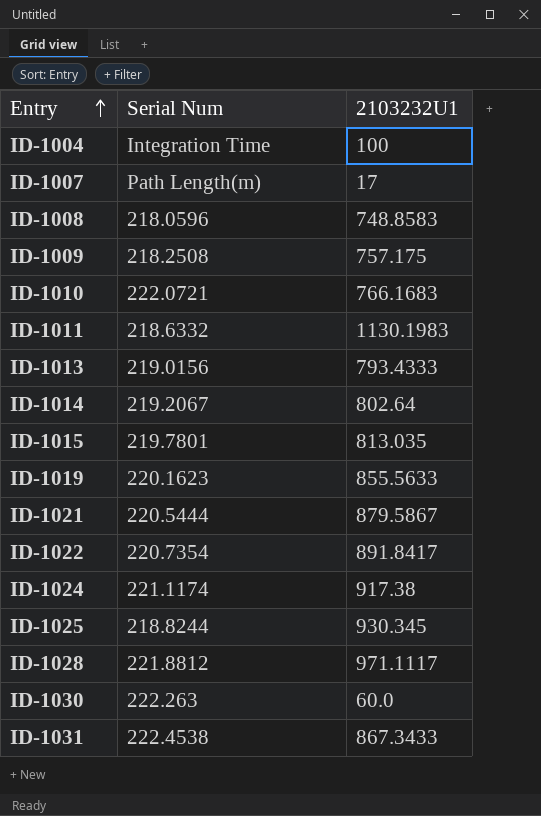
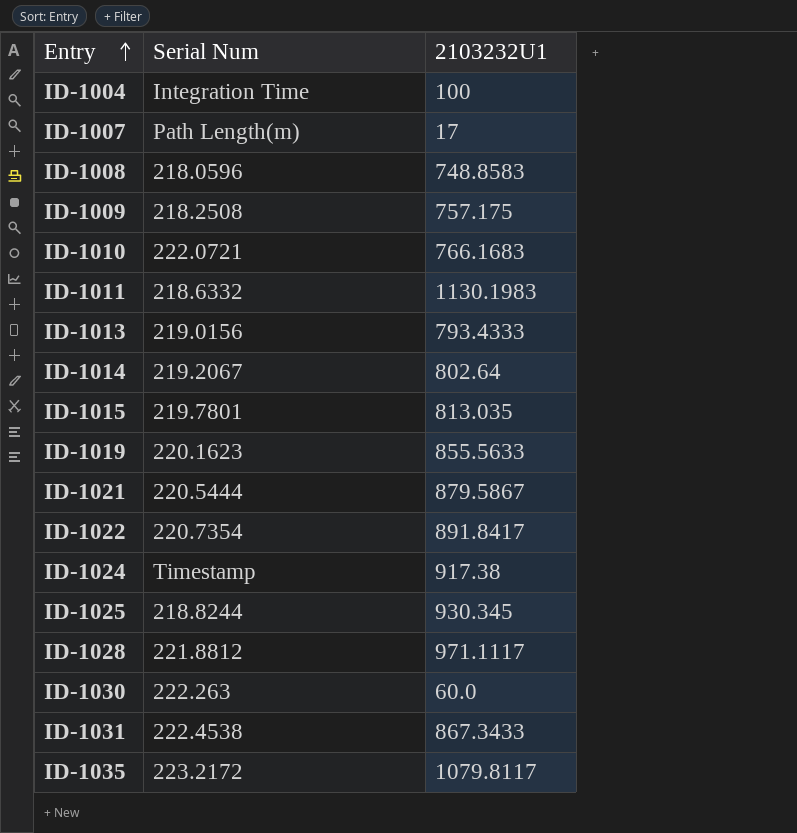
ID-1024 | Serial Num: 221.1174 -> Timestamp
row ID-1035: none -> 223.2172 | 1079.8117

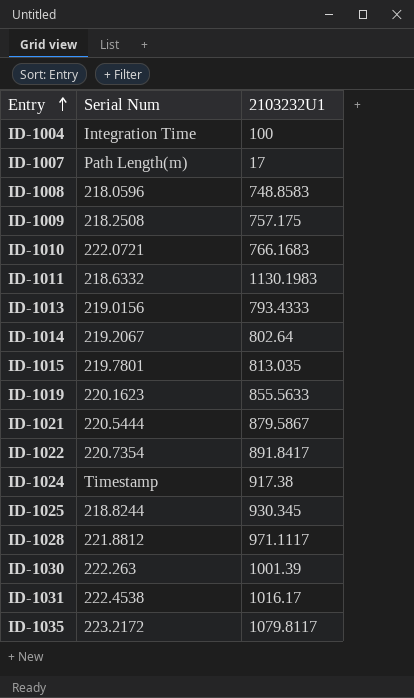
ID-1030 | 2103232U1: 60.0 -> 1001.39
ID-1031 | 2103232U1: 867.3433 -> 1016.17

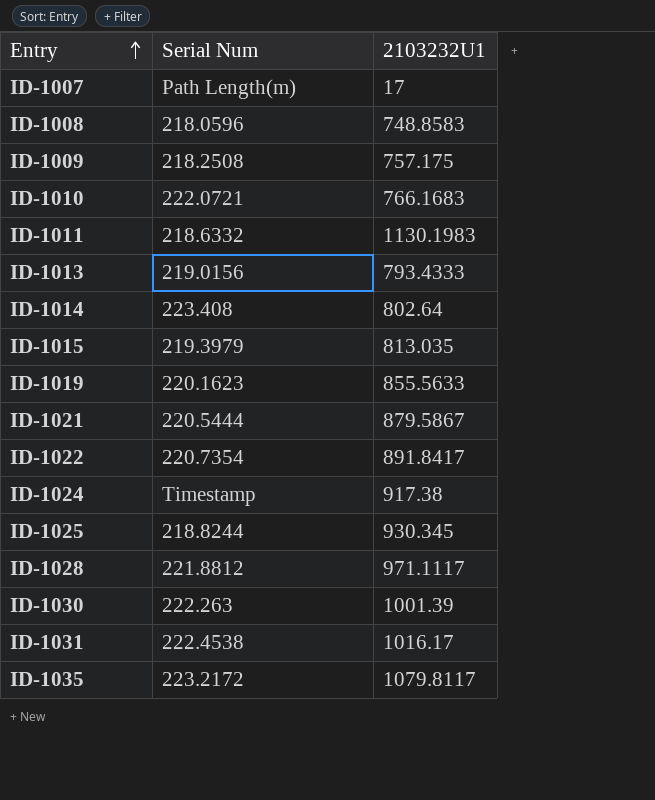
row ID-1004: Integration Time | 100 -> none
ID-1014 | Serial Num: 219.2067 -> 223.408
ID-1015 | Serial Num: 219.7801 -> 219.3979

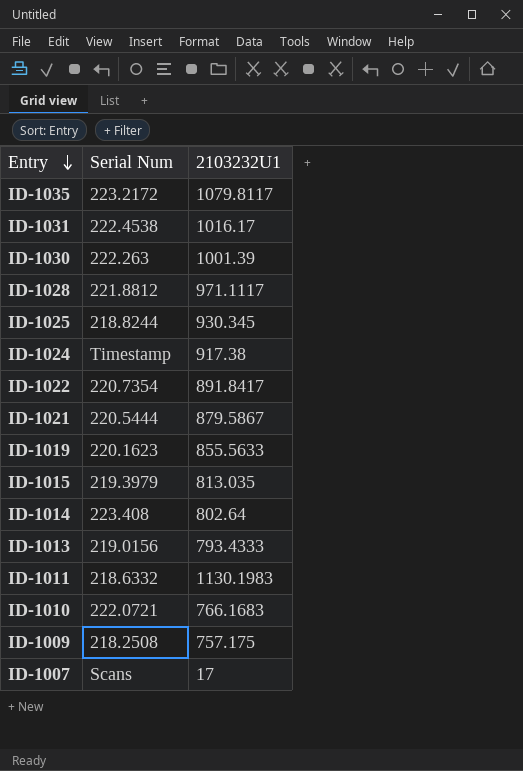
row order: Entry ascending -> Entry descending
row ID-1008: 218.0596 | 748.8583 -> none
ID-1007 | Serial Num: Path Length(m) -> Scans

